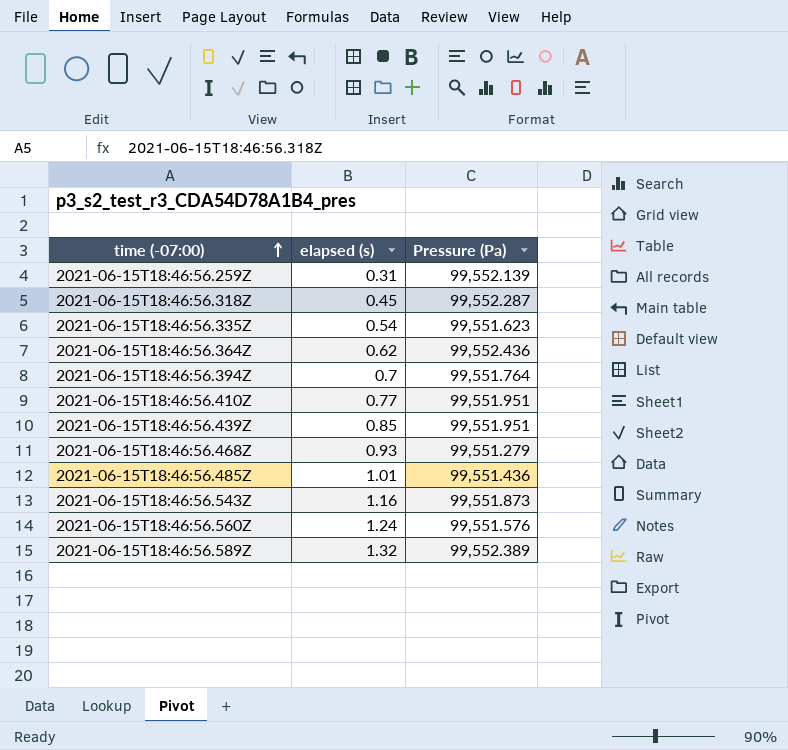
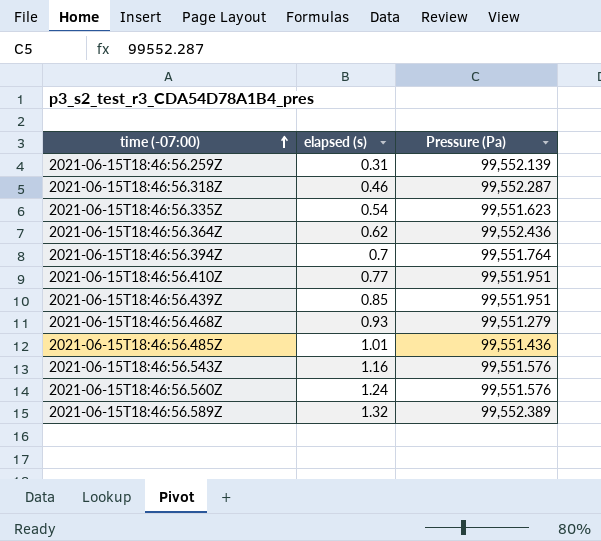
2021-06-15T18:46:56.318Z | elapsed (s): 0.45 -> 0.46
2021-06-15T18:46:56.543Z | Pressure (Pa): 99,551.873 -> 99,551.576

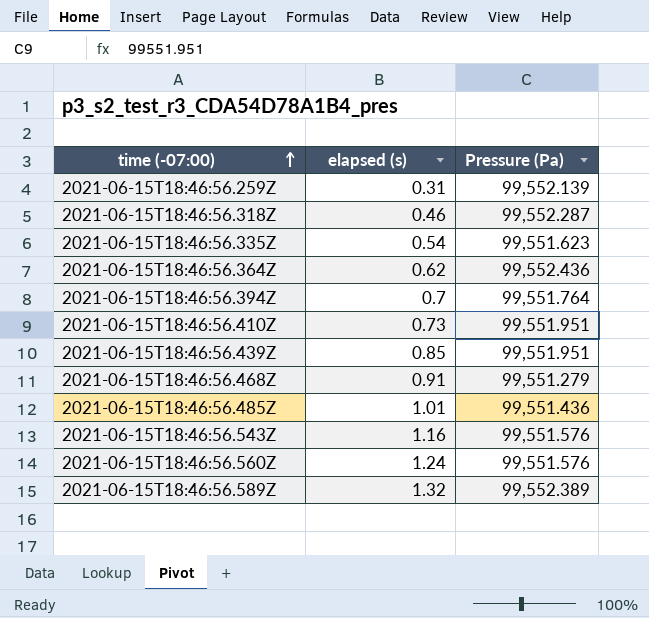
2021-06-15T18:46:56.410Z | elapsed (s): 0.77 -> 0.73
2021-06-15T18:46:56.468Z | elapsed (s): 0.93 -> 0.91

